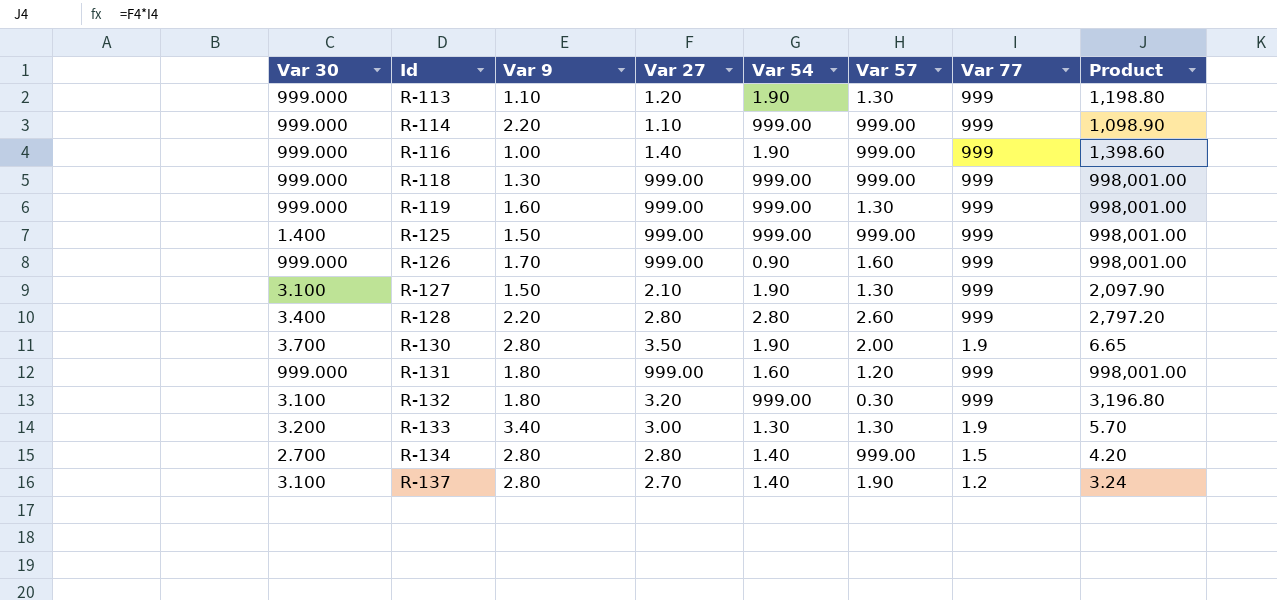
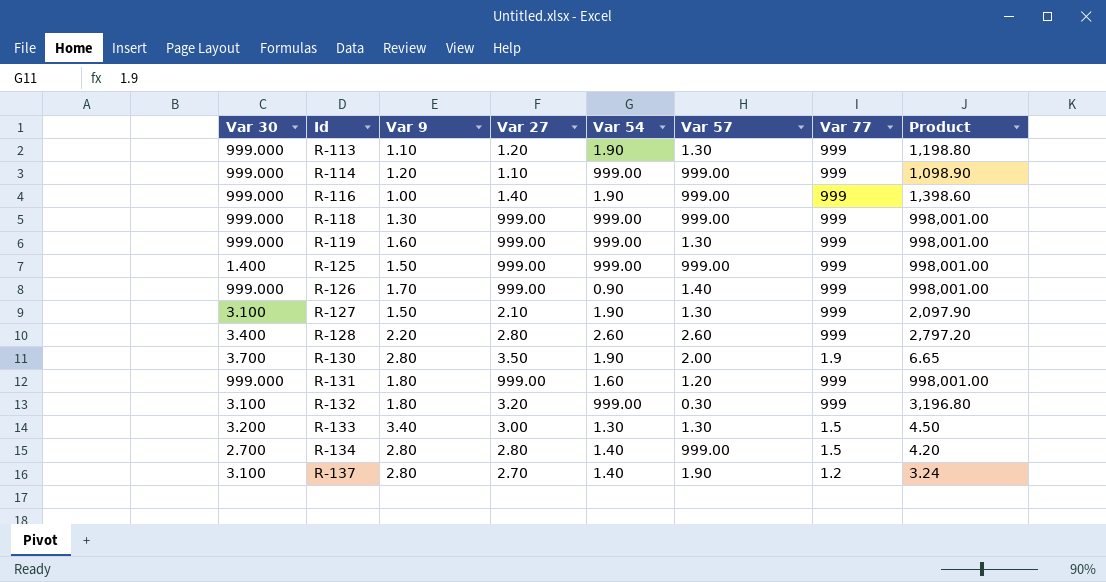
R-114 | Var 9: 2.20 -> 1.20
R-126 | Var 57: 1.60 -> 1.40
R-128 | Var 54: 2.80 -> 2.60
R-133 | Var 77: 1.9 -> 1.5
R-133 | Product: 5.70 -> 4.50

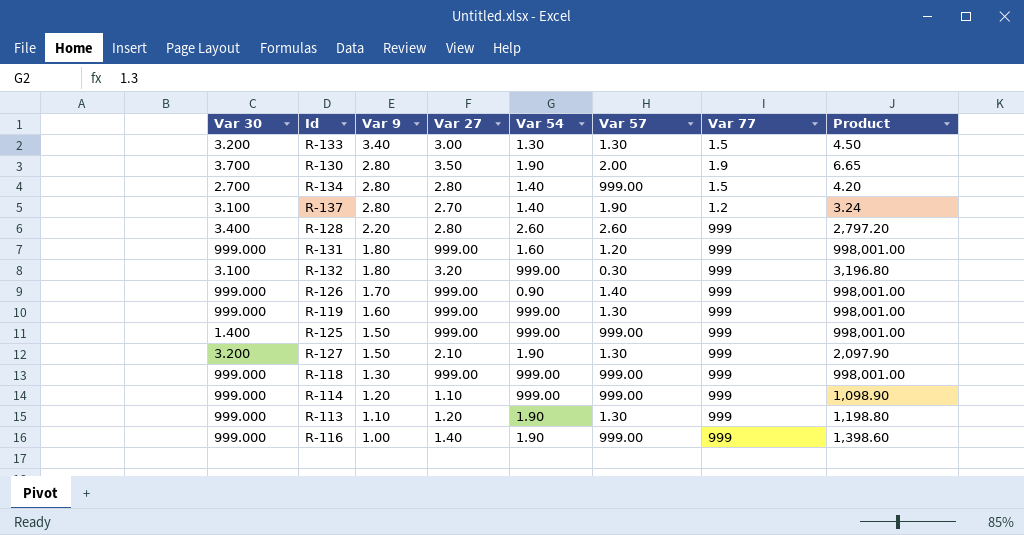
row order: Id ascending -> Var 9 descending
R-127 | Var 30: 3.100 -> 3.200

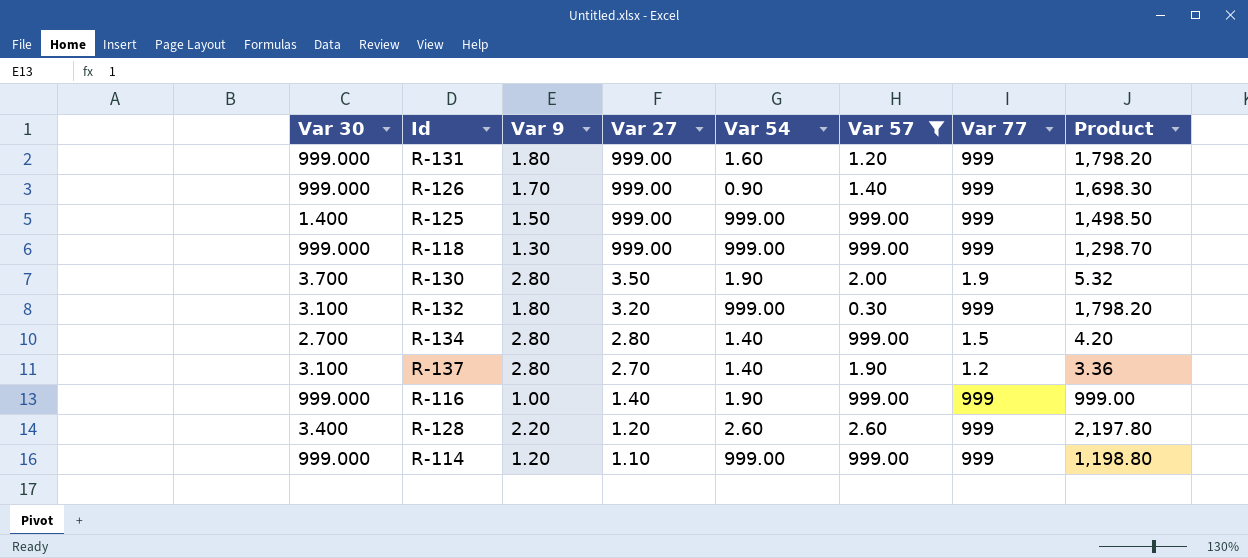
filter: none -> Var 57 != 1.30
row order: Var 9 descending -> Var 27 descending
column Product | formula: [Var 27] * [Var 77] -> [Var 9] * [Var 77]
R-128 | Var 27: 2.80 -> 1.20

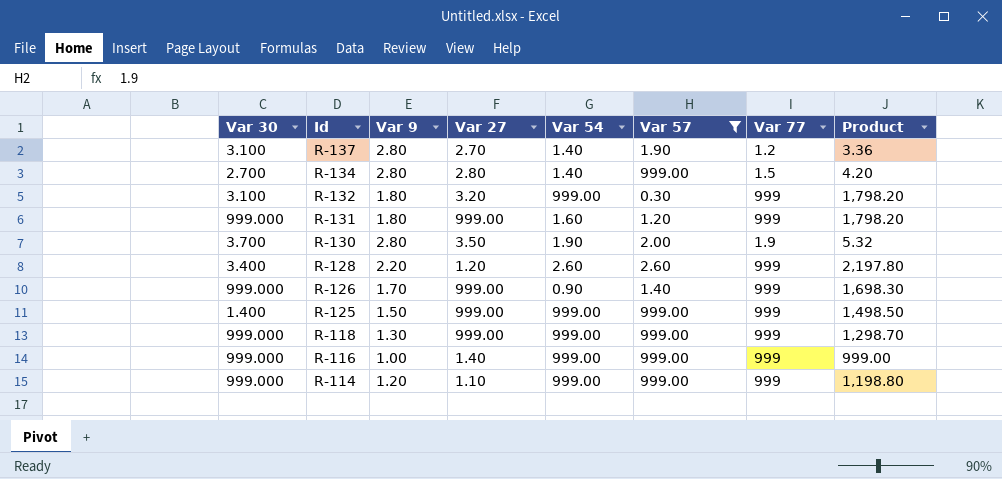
row order: Var 27 descending -> Id descending
R-116 | Var 54: 1.90 -> 999.00

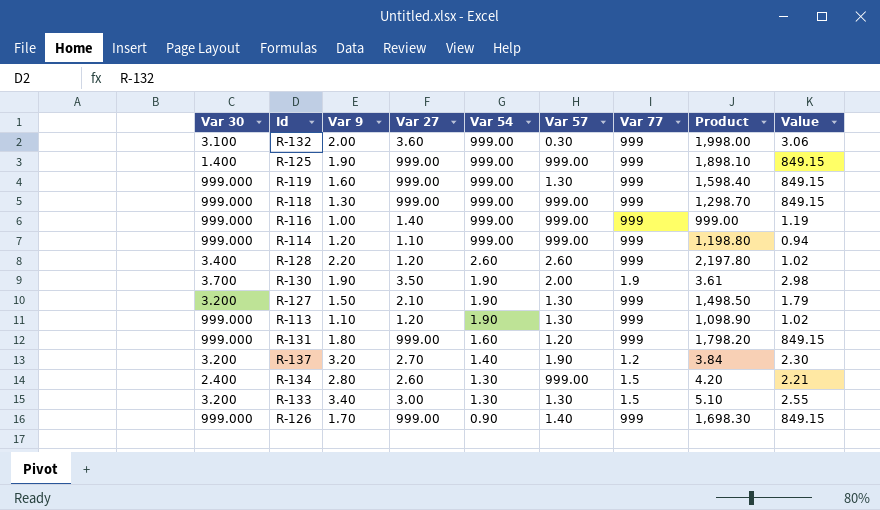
filter: Var 57 != 1.30 -> none
row order: Id descending -> Var 54 descending
column Value | formula: none -> [Var 27] * 0.85
R-132 | Var 9: 1.80 -> 2.00
R-132 | Var 27: 3.20 -> 3.60
R-132 | Product: 1,798.20 -> 1,998.00
R-125 | Var 9: 1.50 -> 1.90
R-125 | Product: 1,498.50 -> 1,898.10
R-130 | Var 9: 2.80 -> 1.90
R-130 | Product: 5.32 -> 3.61
R-137 | Var 30: 3.100 -> 3.200
R-137 | Var 9: 2.80 -> 3.20
R-137 | Product: 3.36 -> 3.84
R-134 | Var 30: 2.700 -> 2.400
R-134 | Var 27: 2.80 -> 2.60
R-134 | Var 54: 1.40 -> 1.30

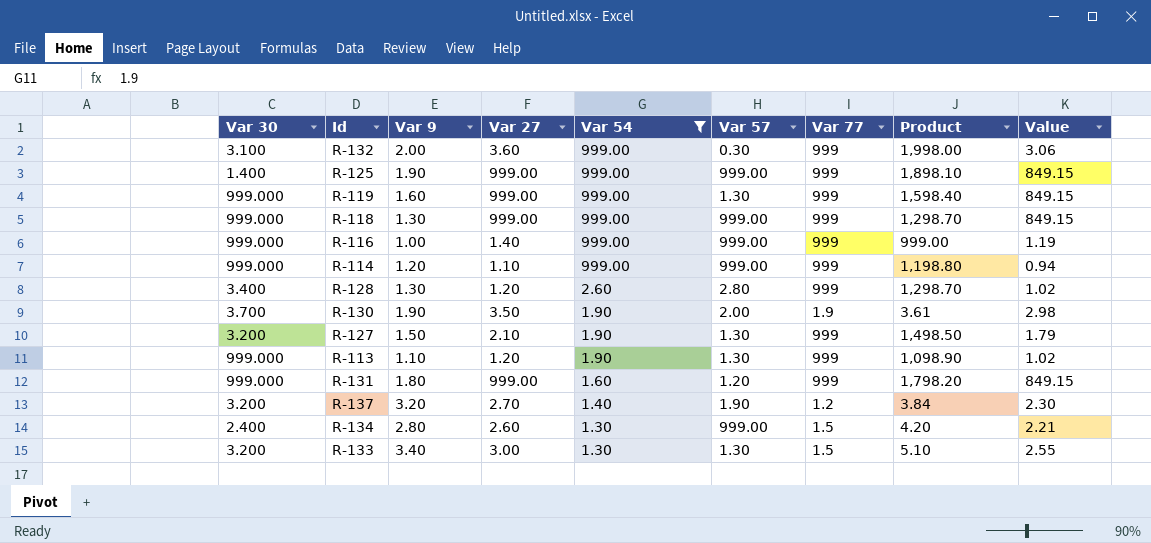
filter: none -> Var 54 != 0.90
R-128 | Var 9: 2.20 -> 1.30
R-128 | Var 57: 2.60 -> 2.80
R-128 | Product: 2,197.80 -> 1,298.70

